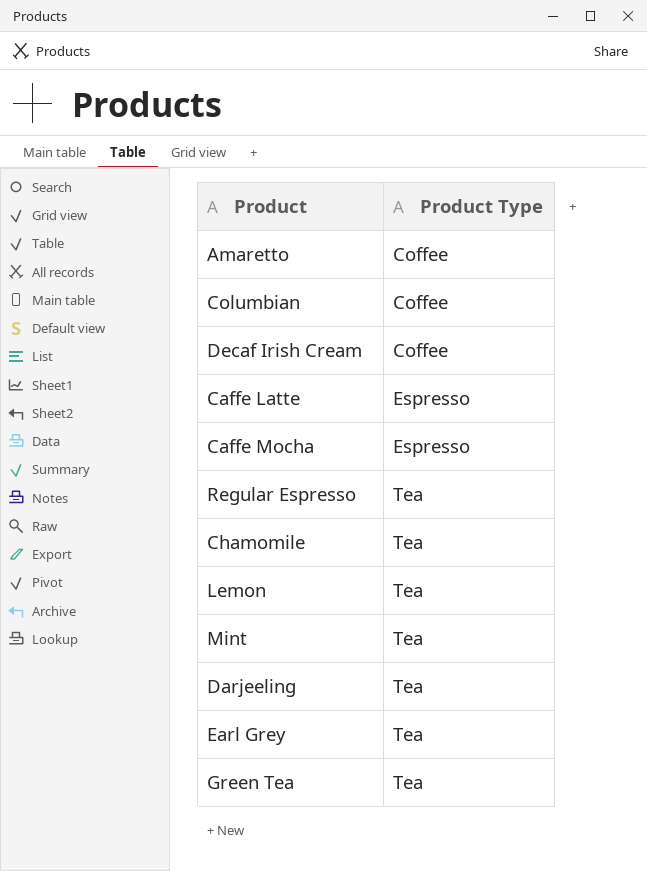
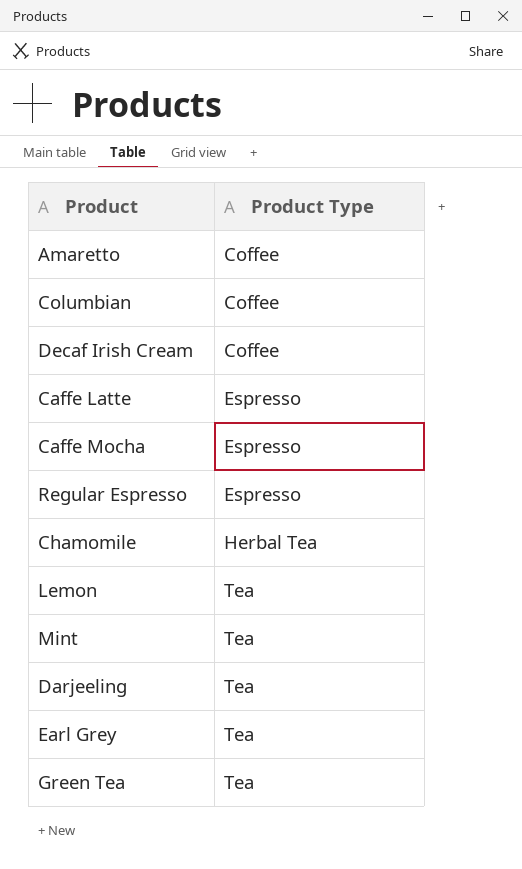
Regular Espresso | Product Type: Tea -> Espresso
Chamomile | Product Type: Tea -> Herbal Tea

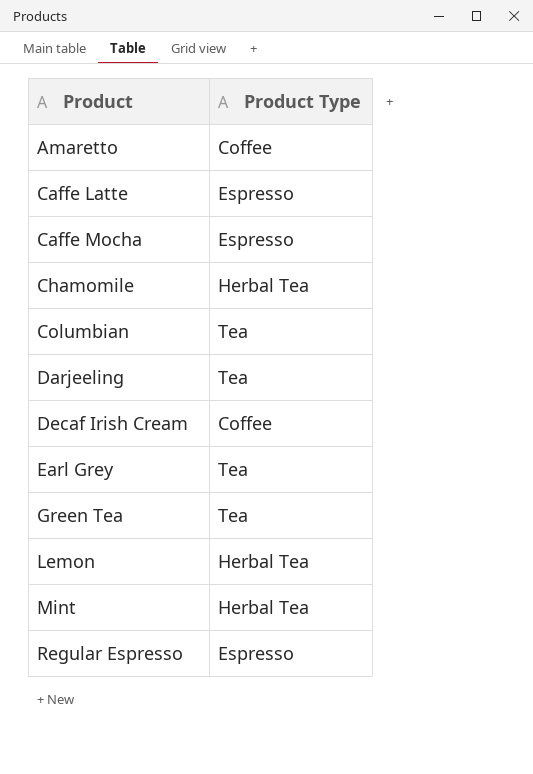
row order: Product Type ascending -> Product ascending
Columbian | Product Type: Coffee -> Tea
Lemon | Product Type: Tea -> Herbal Tea
Mint | Product Type: Tea -> Herbal Tea

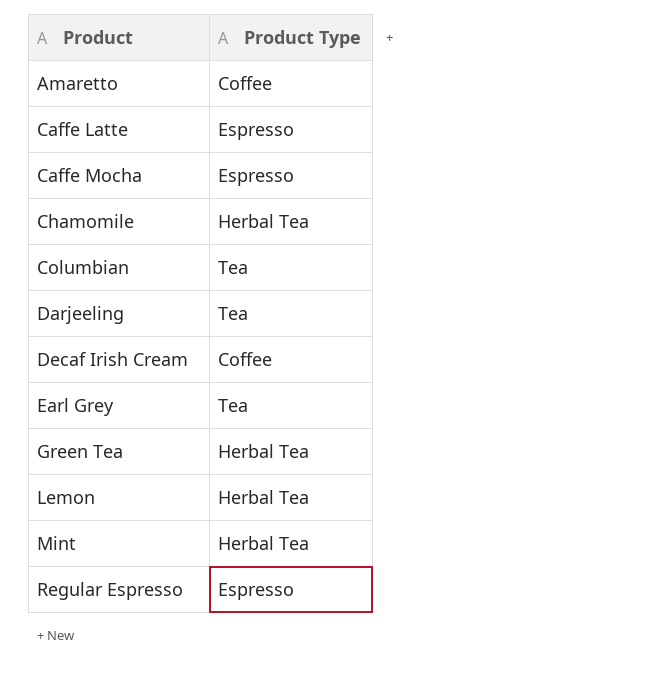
Green Tea | Product Type: Tea -> Herbal Tea

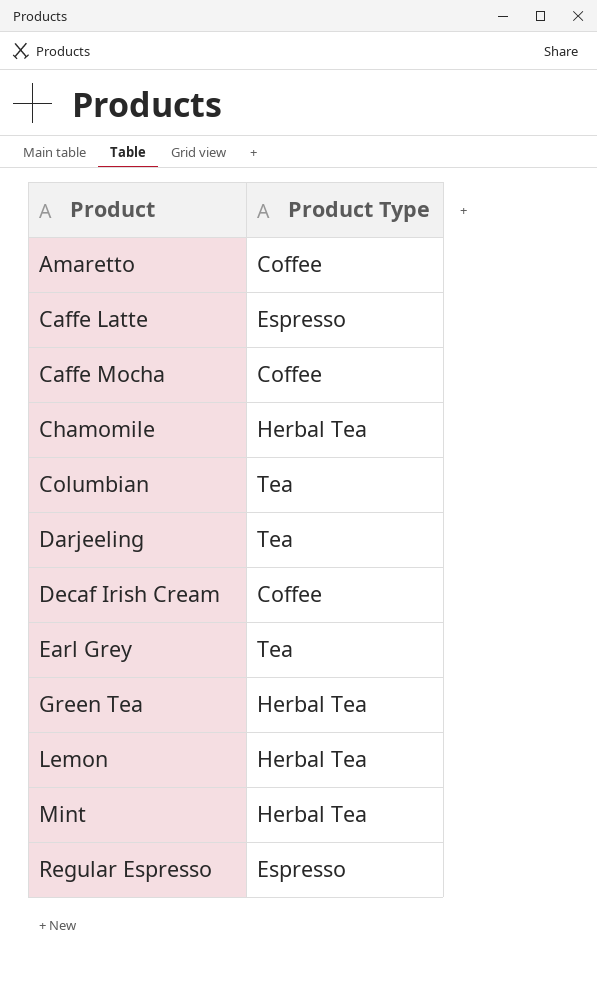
Caffe Mocha | Product Type: Espresso -> Coffee

